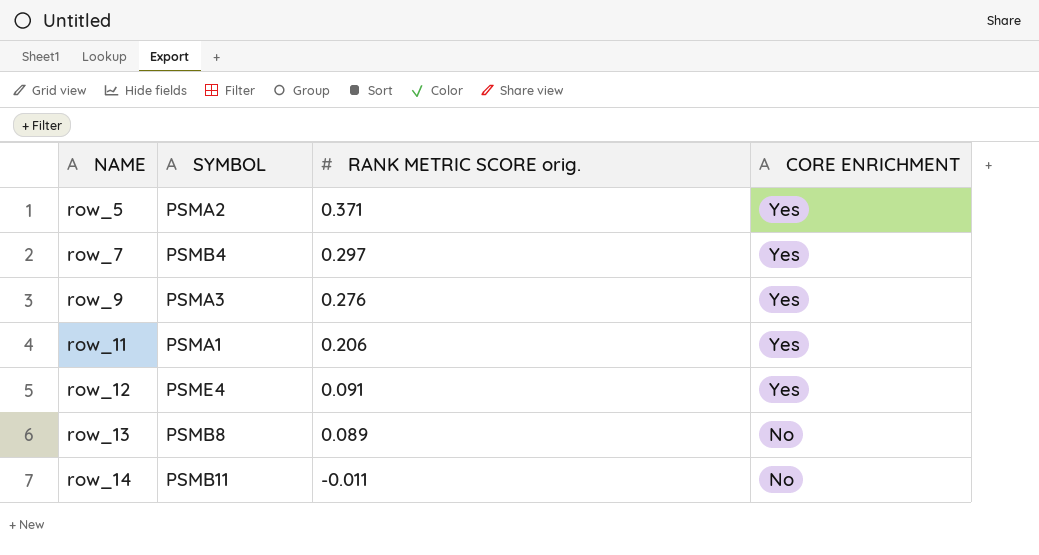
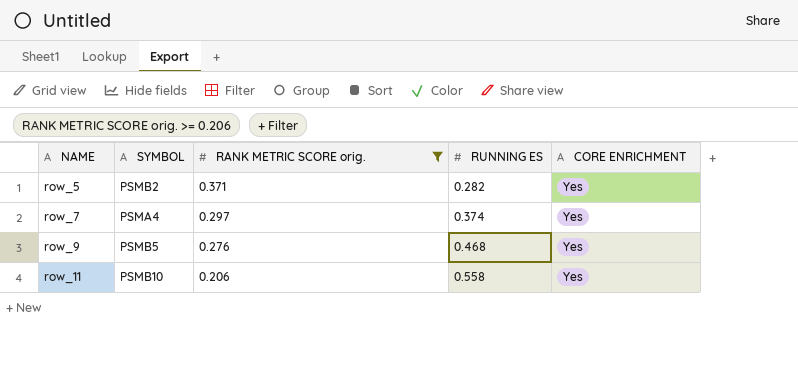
filter: none -> RANK METRIC SCORE orig. >= 0.206
column RUNNING ES | position: none -> 4
row_5 | SYMBOL: PSMA2 -> PSMB2
row_7 | SYMBOL: PSMB4 -> PSMA4
row_9 | SYMBOL: PSMA3 -> PSMB5
row_11 | SYMBOL: PSMA1 -> PSMB10

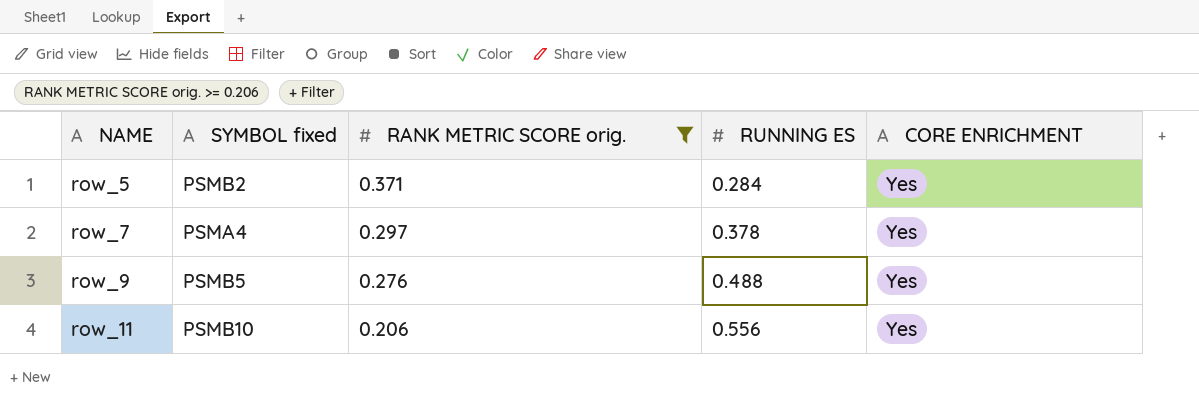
column name: SYMBOL -> SYMBOL fixed
row_5 | RUNNING ES: 0.282 -> 0.284
row_7 | RUNNING ES: 0.374 -> 0.378
row_9 | RUNNING ES: 0.468 -> 0.488
row_11 | RUNNING ES: 0.558 -> 0.556

